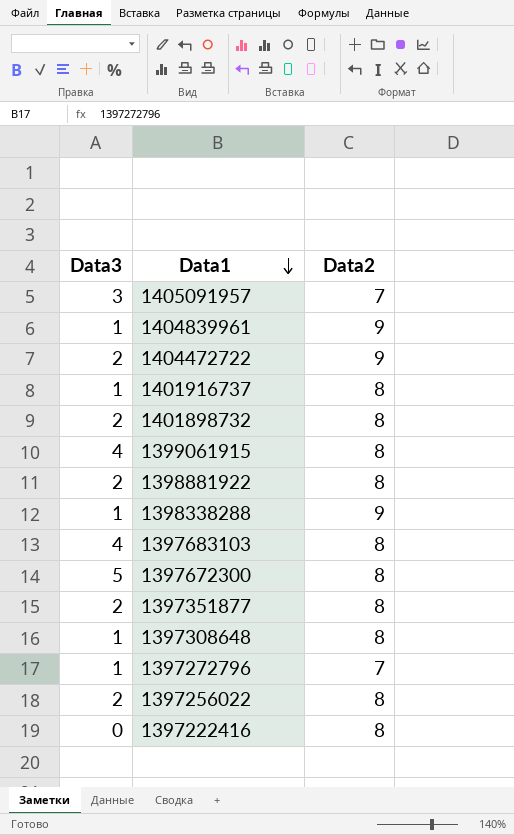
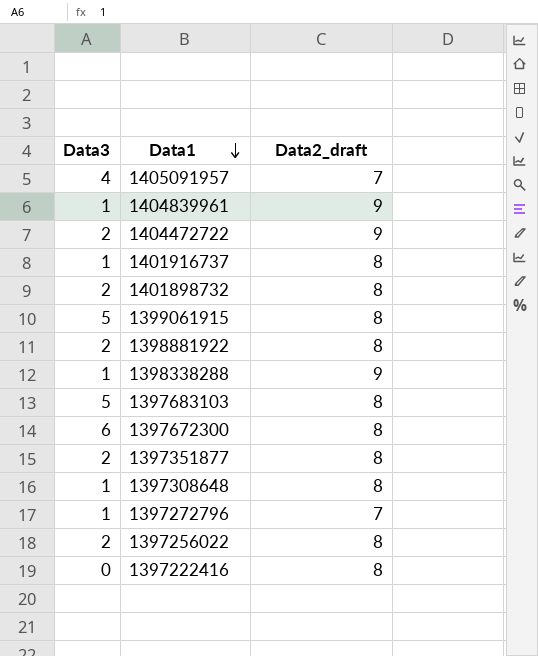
column name: Data2 -> Data2_draft
1405091957 | Data3: 3 -> 4
1399061915 | Data3: 4 -> 5
1397683103 | Data3: 4 -> 5
1397672300 | Data3: 5 -> 6

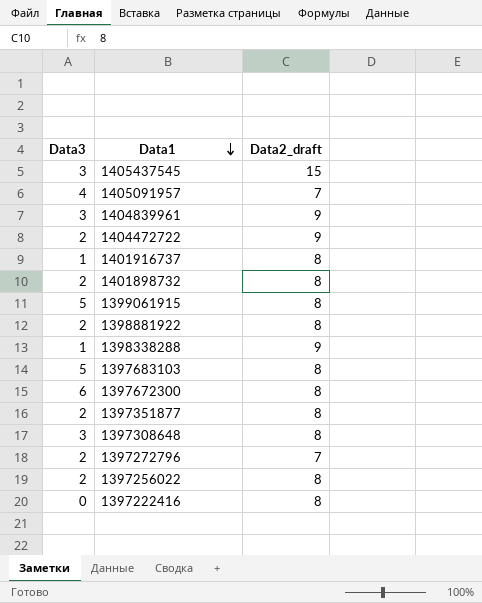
row 1405437545: none -> 3 | 15
1404839961 | Data3: 1 -> 3
1397308648 | Data3: 1 -> 3
1397272796 | Data3: 1 -> 2

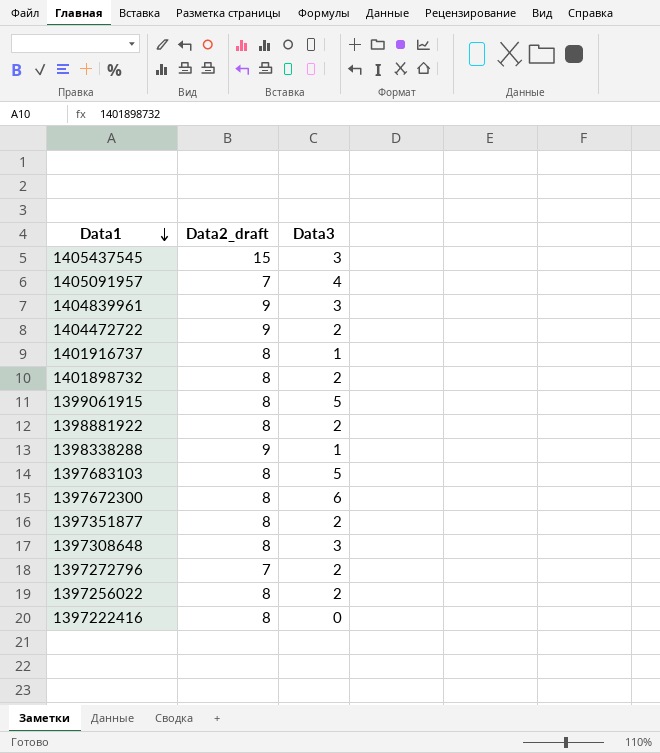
column Data3 | position: 1 -> 3

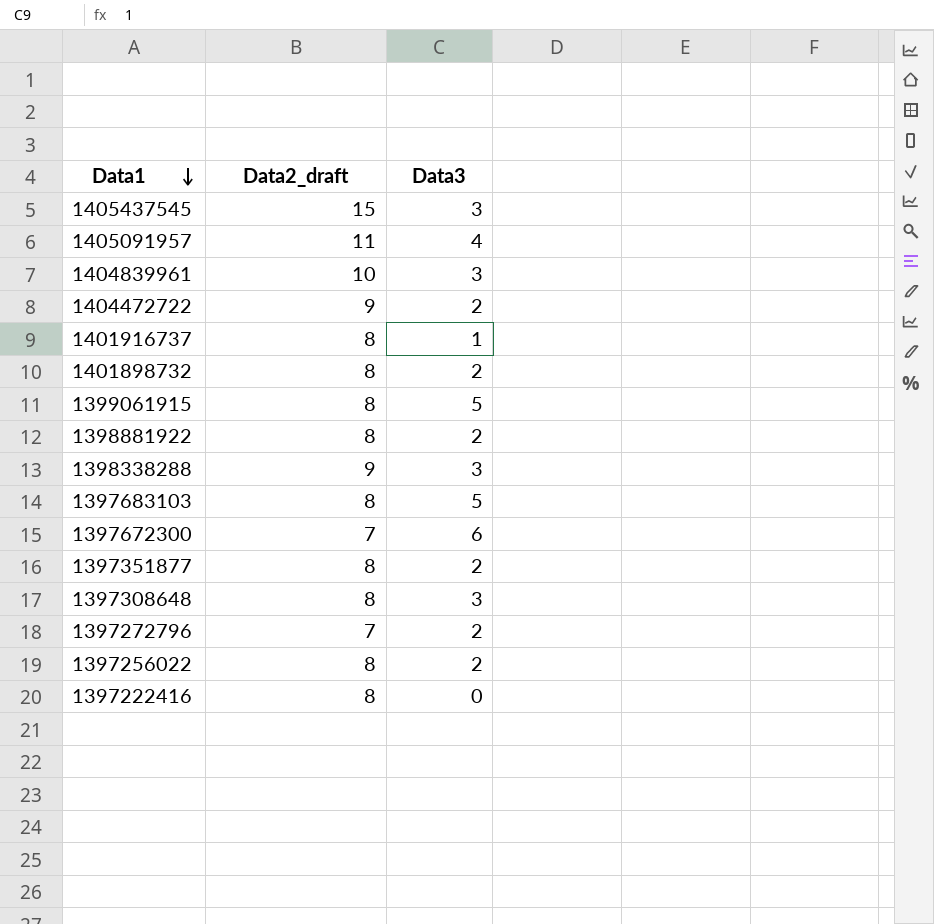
1405091957 | Data2_draft: 7 -> 11
1404839961 | Data2_draft: 9 -> 10
1398338288 | Data3: 1 -> 3
1397672300 | Data2_draft: 8 -> 7

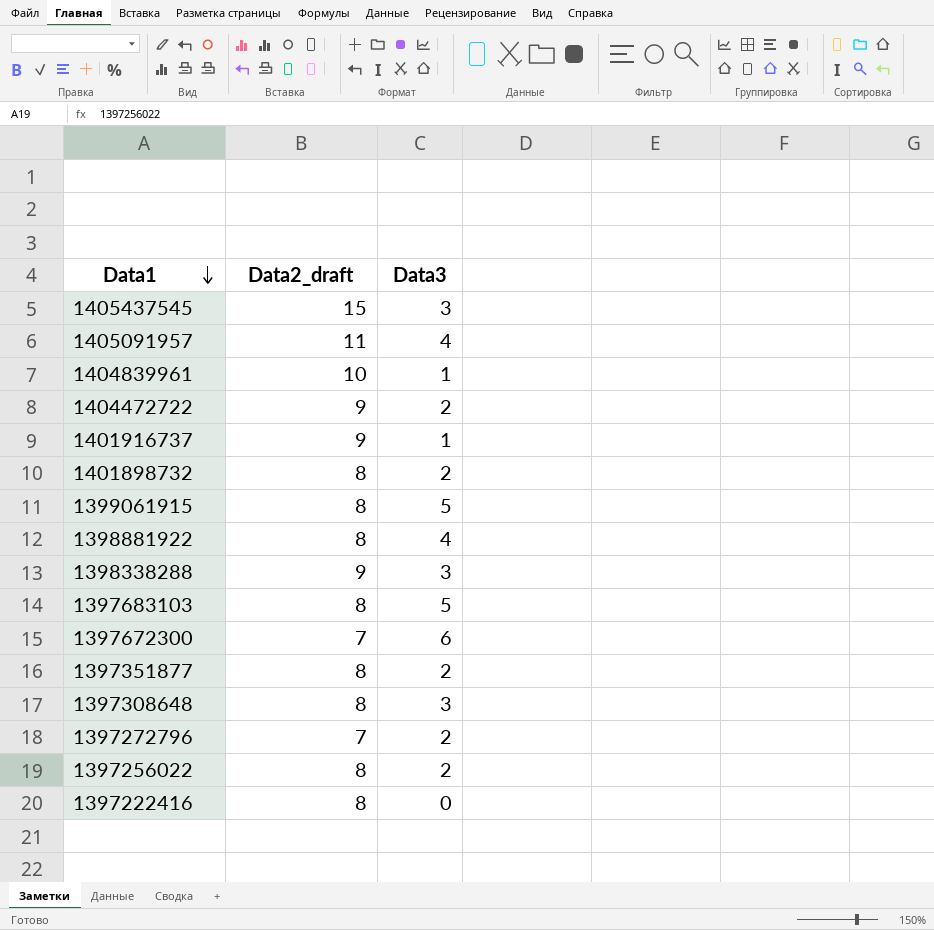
1404839961 | Data3: 3 -> 1
1401916737 | Data2_draft: 8 -> 9
1398881922 | Data3: 2 -> 4

